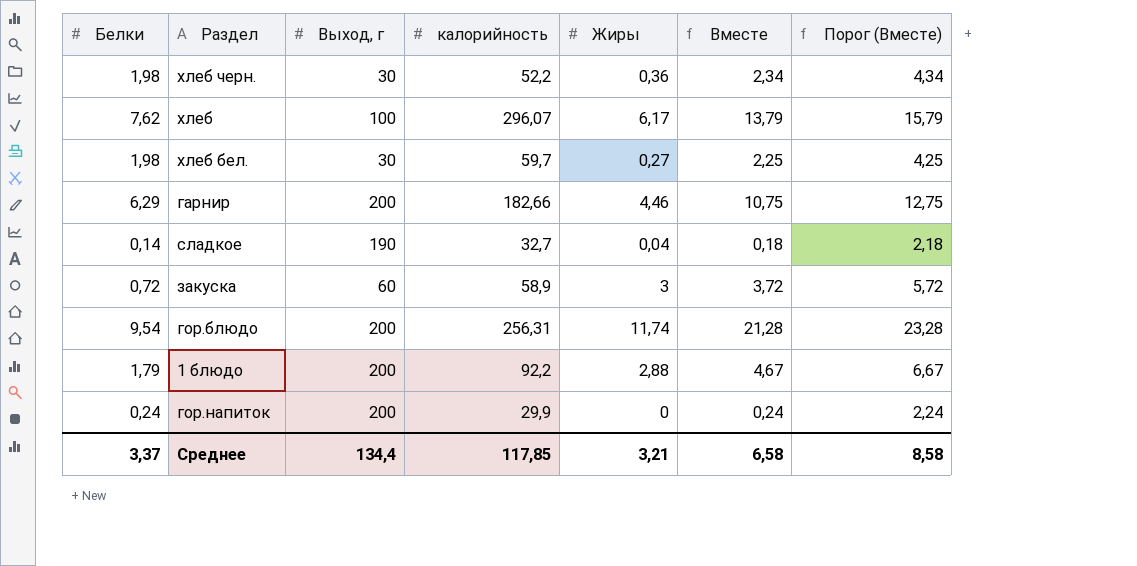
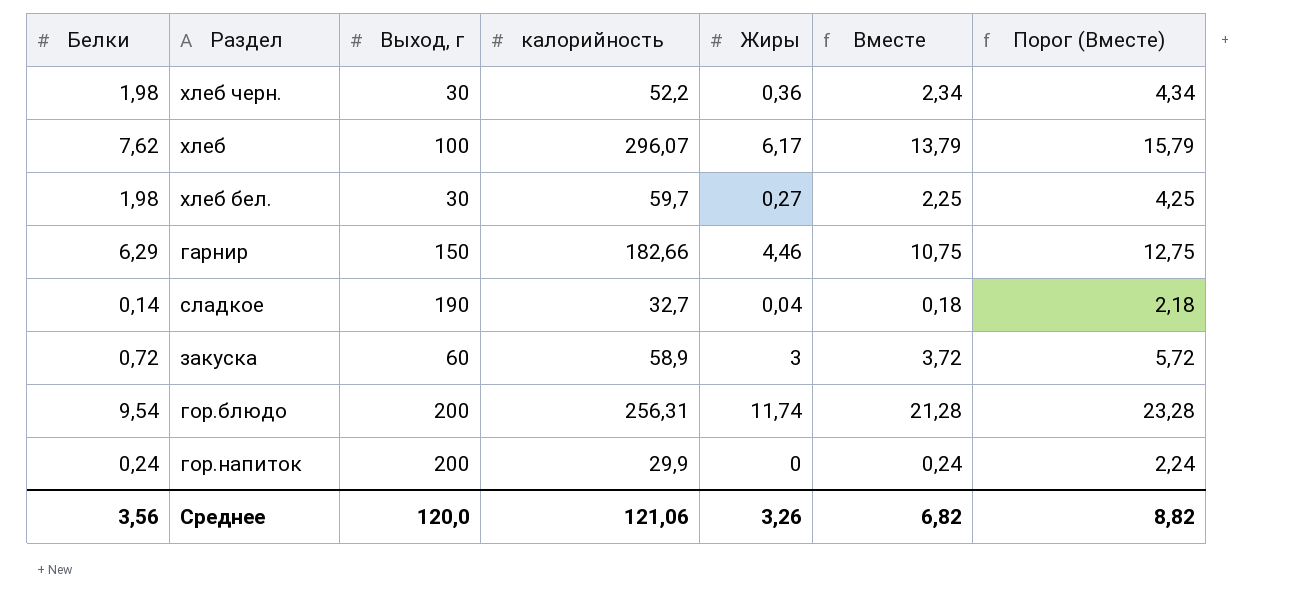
row 1 блюдо: 1,79 | 200 | 92,2 | 2,88 | 4,67 | 6,67 -> none
гарнир | Выход, г: 200 -> 150
Среднее | Белки: 3,37 -> 3,56
Среднее | Выход, г: 134,4 -> 120,0
Среднее | калорийность: 117,85 -> 121,06
Среднее | Жиры: 3,21 -> 3,26
Среднее | Вместе: 6,58 -> 6,82
Среднее | Порог (Вместе): 8,58 -> 8,82

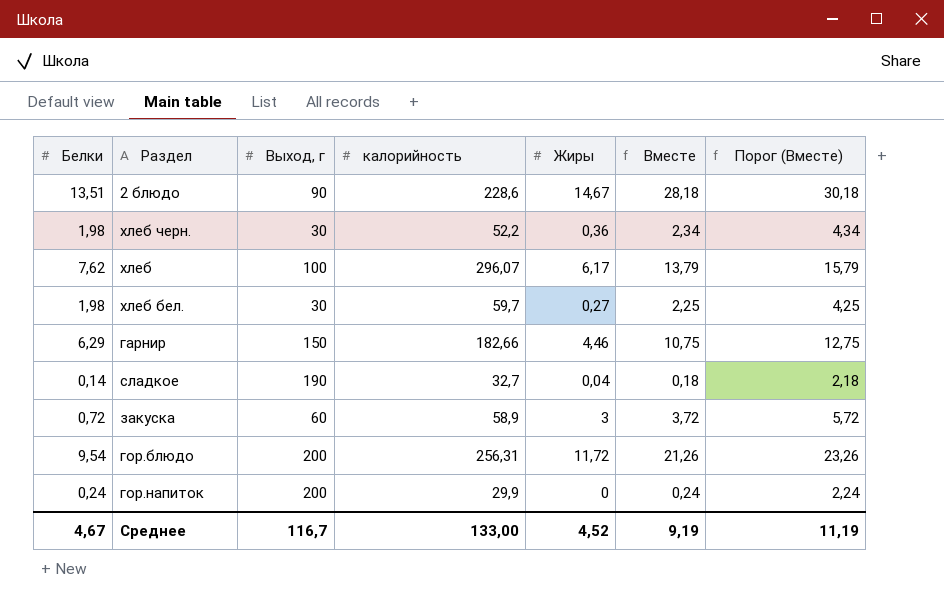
row 2 блюдо: none -> 13,51 | 90 | 228,6 | 14,67 | 28,18 | 30,18
гор.блюдо | Жиры: 11,74 -> 11,72
гор.блюдо | Вместе: 21,28 -> 21,26
гор.блюдо | Порог (Вместе): 23,28 -> 23,26
Среднее | Белки: 3,56 -> 4,67
Среднее | Выход, г: 120,0 -> 116,7
Среднее | калорийность: 121,06 -> 133,00
Среднее | Жиры: 3,26 -> 4,52
Среднее | Вместе: 6,82 -> 9,19
Среднее | Порог (Вместе): 8,82 -> 11,19

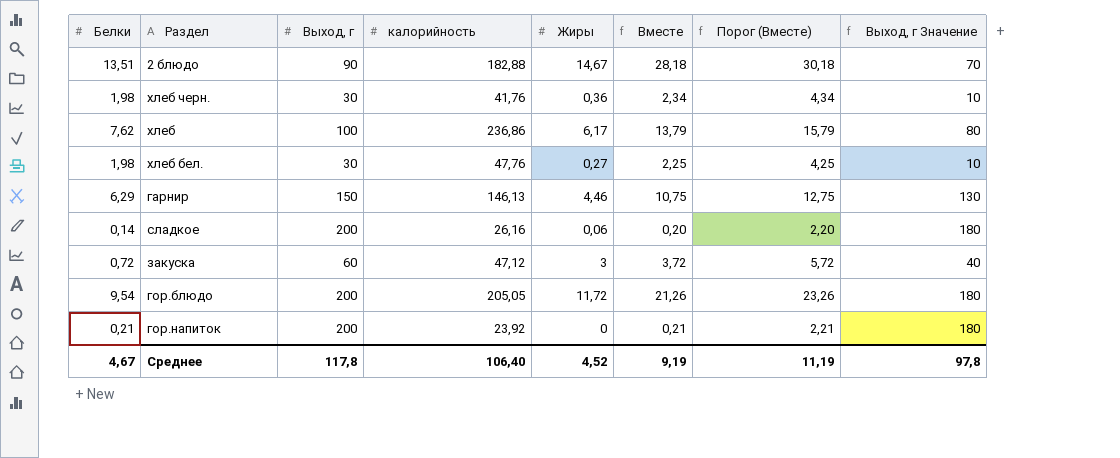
column Выход, г Значение | formula: none -> [Выход, г] - 20
2 блюдо | калорийность: 228,6 -> 182,88
хлеб черн. | калорийность: 52,2 -> 41,76
хлеб | калорийность: 296,07 -> 236,86
хлеб бел. | калорийность: 59,7 -> 47,76
гарнир | калорийность: 182,66 -> 146,13
сладкое | Выход, г: 190 -> 200
сладкое | калорийность: 32,7 -> 26,16
сладкое | Жиры: 0,04 -> 0,06
сладкое | Вместе: 0,18 -> 0,20
сладкое | Порог (Вместе): 2,18 -> 2,20
закуска | калорийность: 58,9 -> 47,12
гор.блюдо | калорийность: 256,31 -> 205,05
гор.напиток | Белки: 0,24 -> 0,21
гор.напиток | калорийность: 29,9 -> 23,92
гор.напиток | Вместе: 0,24 -> 0,21
гор.напиток | Порог (Вместе): 2,24 -> 2,21
Среднее | Выход, г: 116,7 -> 117,8
Среднее | калорийность: 133,00 -> 106,40

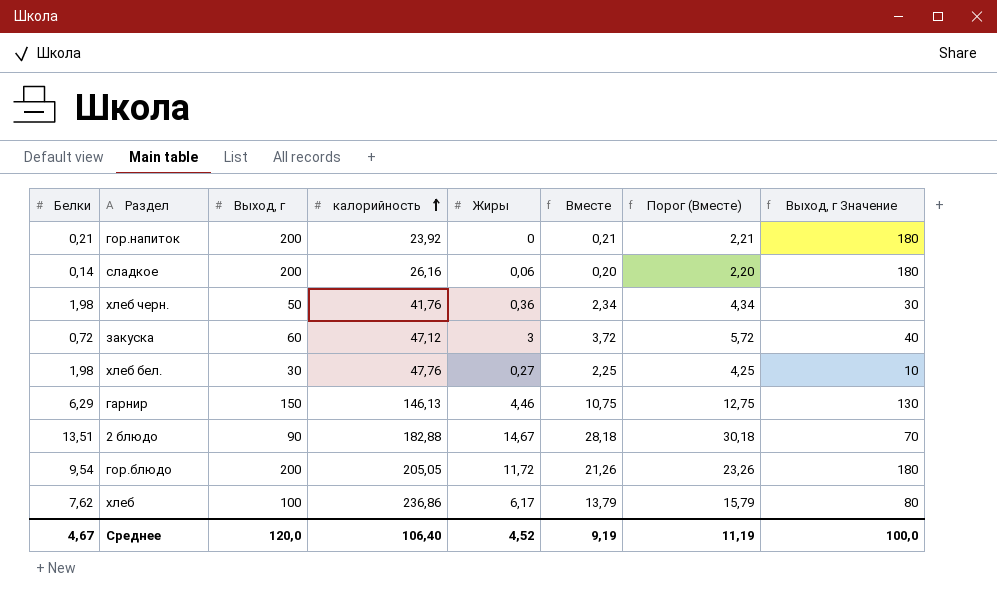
row order: none -> калорийность ascending
хлеб черн. | Выход, г: 30 -> 50
хлеб черн. | Выход, г Значение: 10 -> 30
Среднее | Выход, г: 117,8 -> 120,0
Среднее | Выход, г Значение: 97,8 -> 100,0

